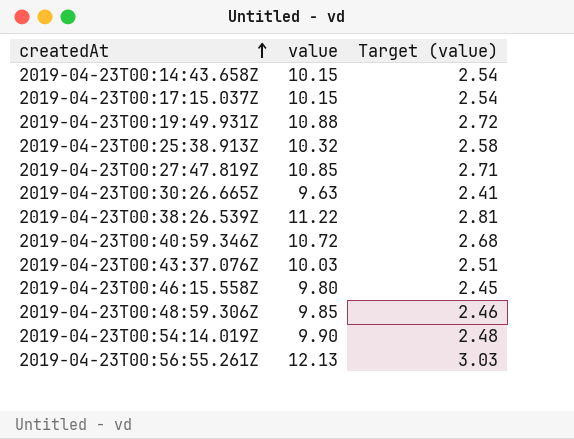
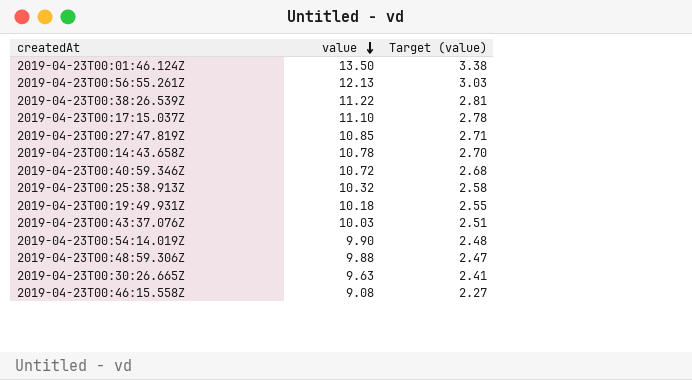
row order: createdAt ascending -> value descending
row 2019-04-23T00:01:46.124Z: none -> 13.50 | 3.38
2019-04-23T00:17:15.037Z | value: 10.15 -> 11.10
2019-04-23T00:17:15.037Z | Target (value): 2.54 -> 2.78
2019-04-23T00:14:43.658Z | value: 10.15 -> 10.78
2019-04-23T00:14:43.658Z | Target (value): 2.54 -> 2.70
2019-04-23T00:19:49.931Z | value: 10.88 -> 10.18
2019-04-23T00:19:49.931Z | Target (value): 2.72 -> 2.55
2019-04-23T00:48:59.306Z | value: 9.85 -> 9.88
2019-04-23T00:48:59.306Z | Target (value): 2.46 -> 2.47
2019-04-23T00:46:15.558Z | value: 9.80 -> 9.08
2019-04-23T00:46:15.558Z | Target (value): 2.45 -> 2.27

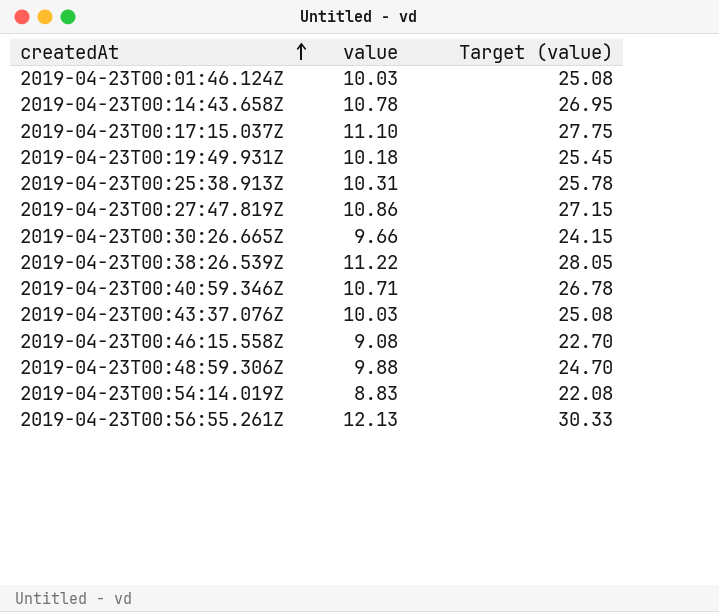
row order: value descending -> createdAt ascending
column Target (value) | formula: [value] * 0.25 -> [value] * 2.5
2019-04-23T00:01:46.124Z | value: 13.50 -> 10.03
2019-04-23T00:25:38.913Z | value: 10.32 -> 10.31
2019-04-23T00:27:47.819Z | value: 10.85 -> 10.86
2019-04-23T00:30:26.665Z | value: 9.63 -> 9.66
2019-04-23T00:40:59.346Z | value: 10.72 -> 10.71
2019-04-23T00:54:14.019Z | value: 9.90 -> 8.83

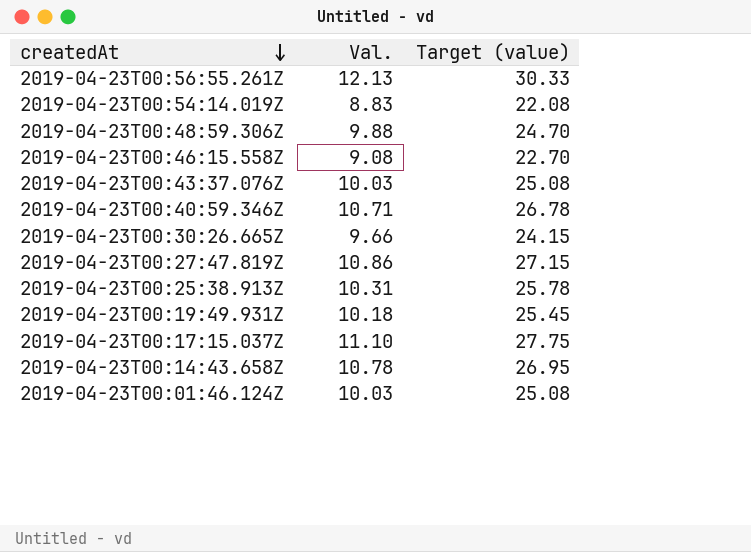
row order: createdAt ascending -> createdAt descending
column name: value -> Val.
row 2019-04-23T00:38:26.539Z: 11.22 | 28.05 -> none

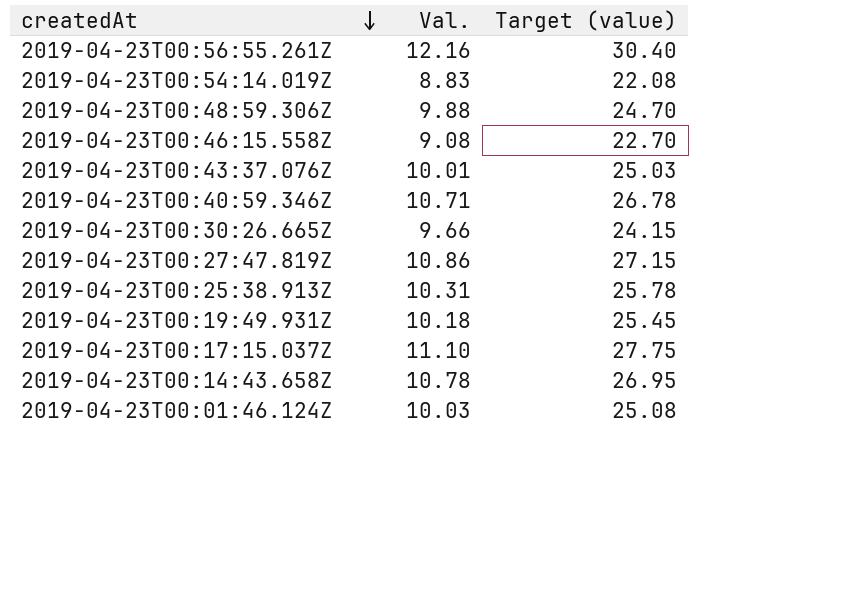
2019-04-23T00:56:55.261Z | Val.: 12.13 -> 12.16
2019-04-23T00:56:55.261Z | Target (value): 30.33 -> 30.40
2019-04-23T00:43:37.076Z | Val.: 10.03 -> 10.01
2019-04-23T00:43:37.076Z | Target (value): 25.08 -> 25.03

